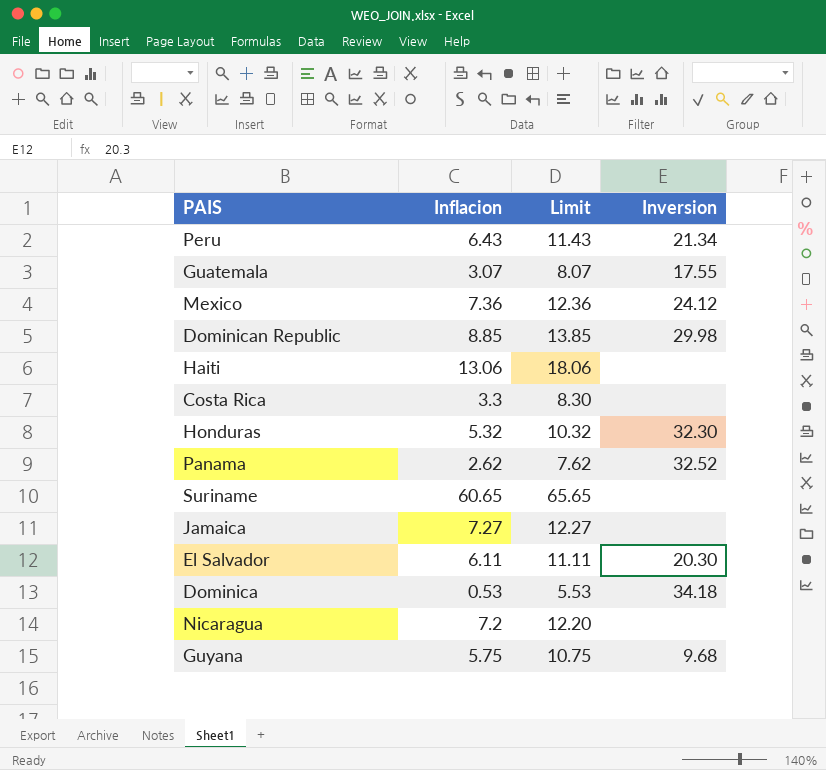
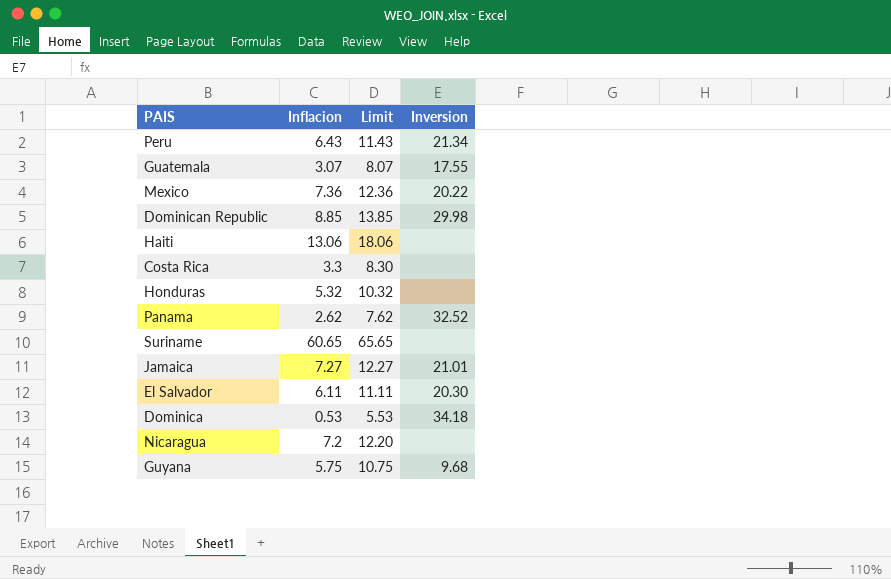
Mexico | Inversion: 24.12 -> 20.22
Honduras | Inversion: 32.30 -> none
Jamaica | Inversion: none -> 21.01

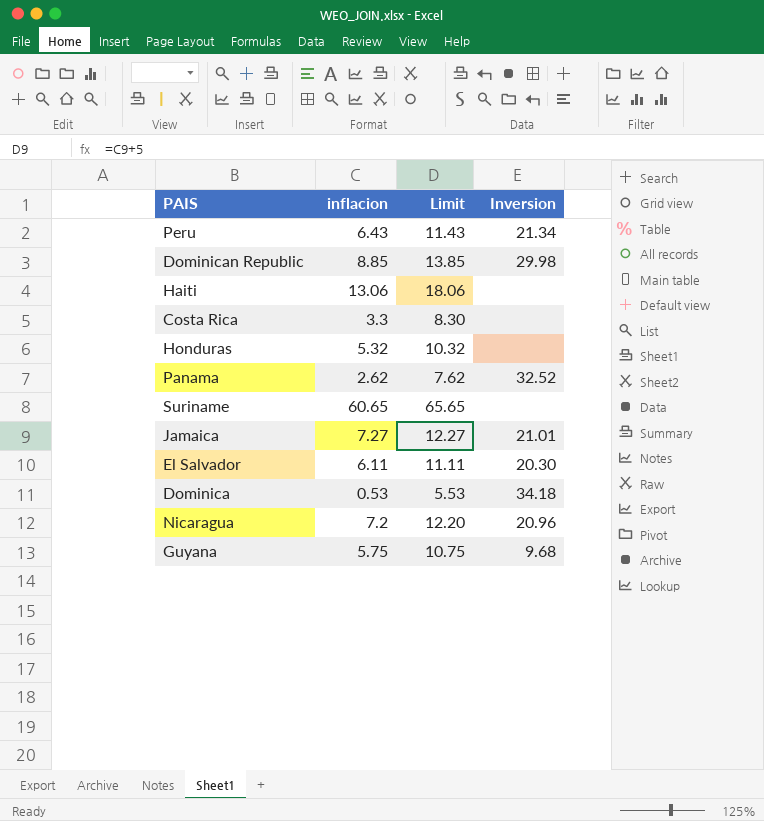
column name: Inflacion -> inflacion
row Guatemala: 3.07 | 8.07 | 17.55 -> none
row Mexico: 7.36 | 12.36 | 20.22 -> none
Nicaragua | Inversion: none -> 20.96

